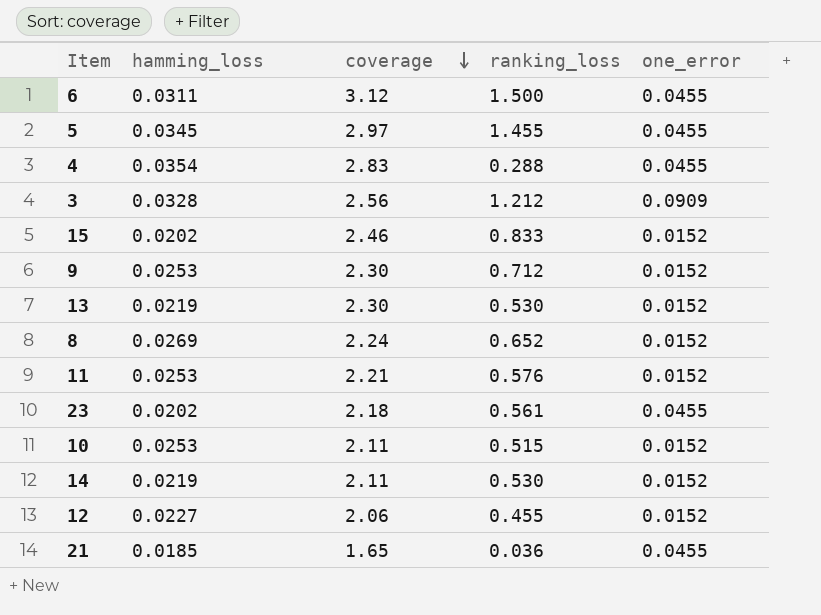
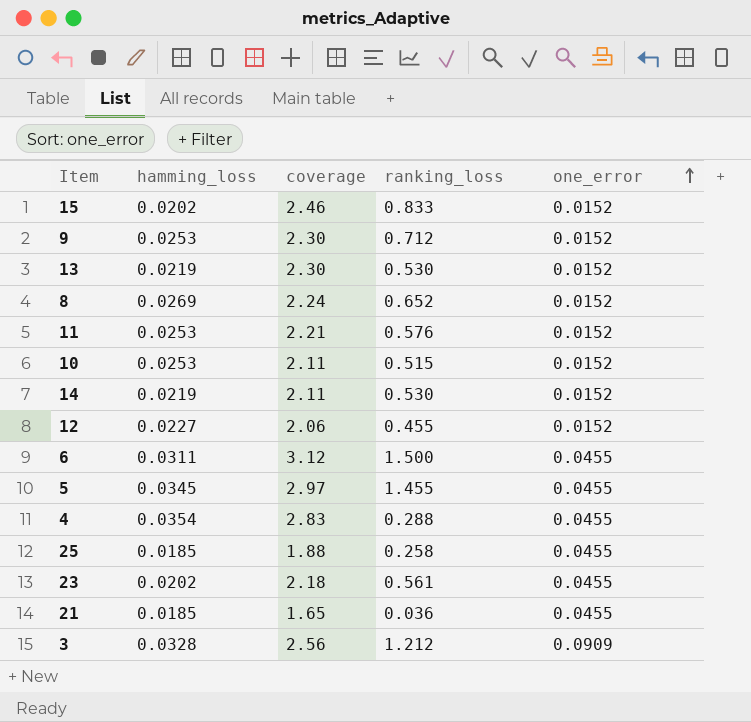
row order: coverage descending -> one_error ascending
row 25: none -> 0.0185 | 1.88 | 0.258 | 0.0455

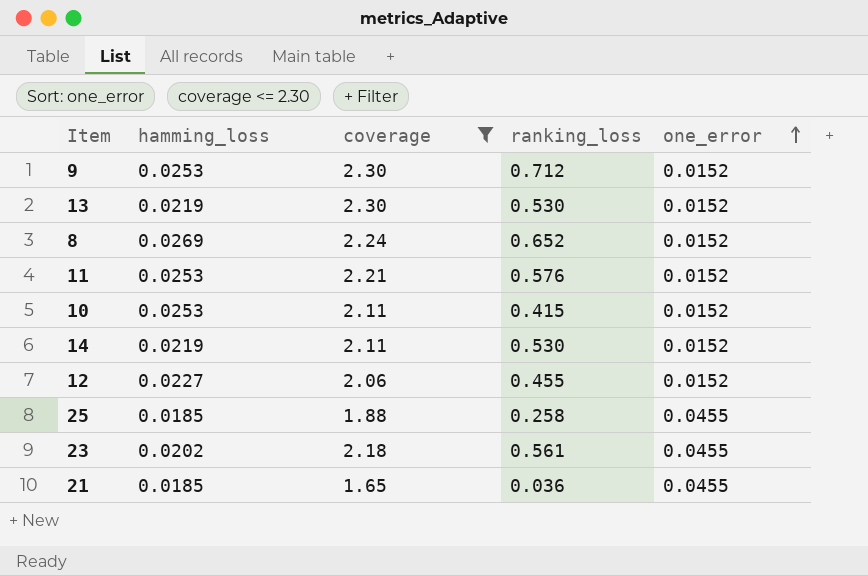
filter: none -> coverage <= 2.30
10 | ranking_loss: 0.515 -> 0.415

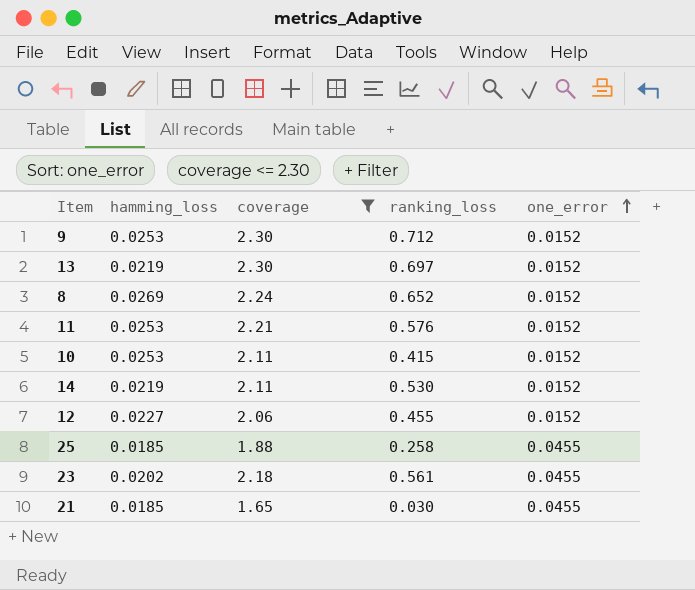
13 | ranking_loss: 0.530 -> 0.697
21 | ranking_loss: 0.036 -> 0.030

